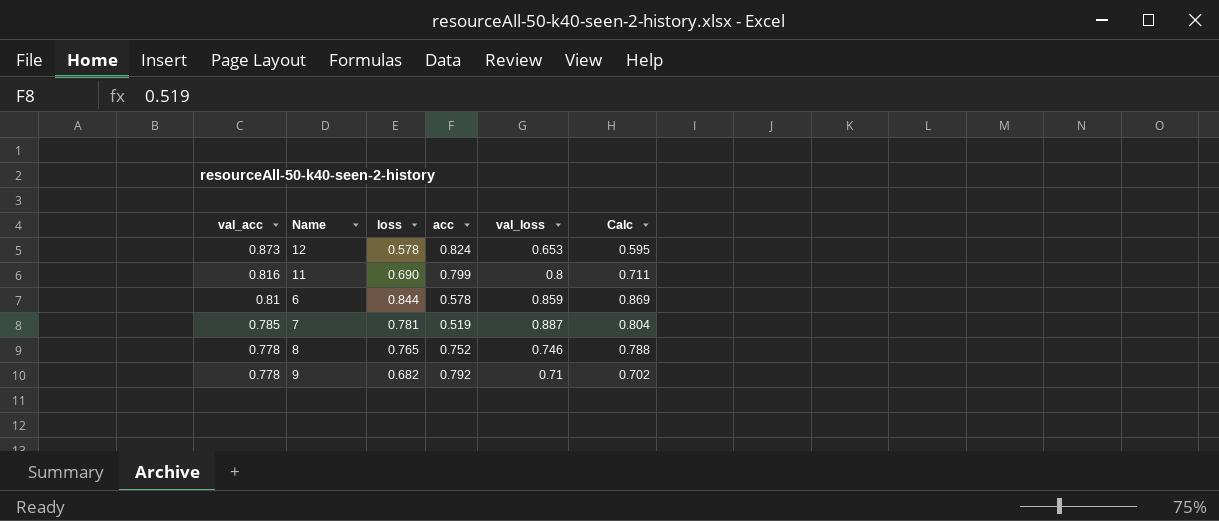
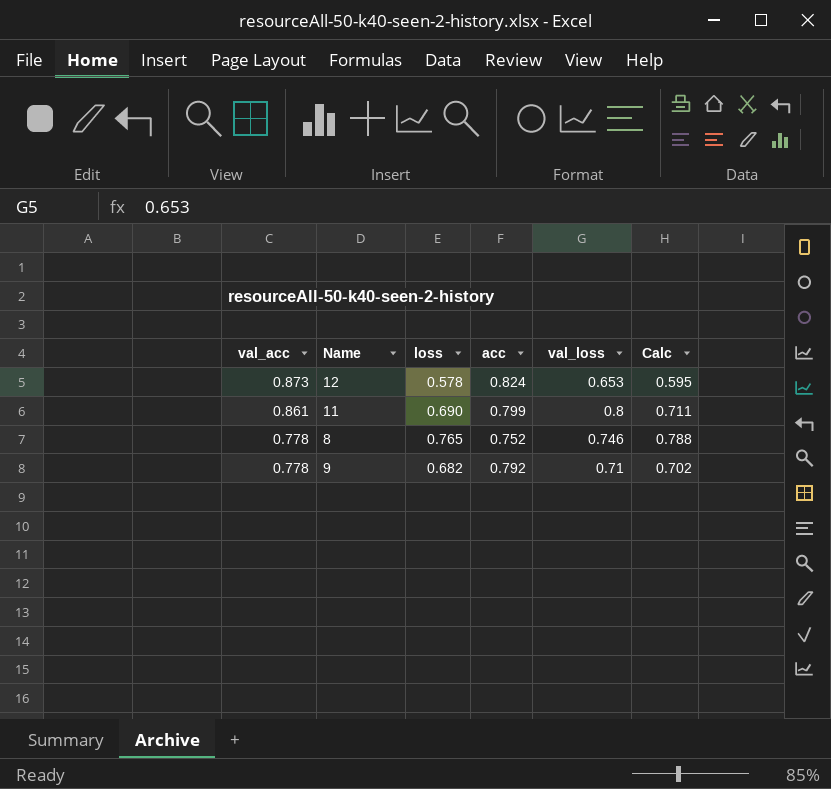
row 6: 0.81 | 0.844 | 0.578 | 0.859 | 0.869 -> none
row 7: 0.785 | 0.781 | 0.519 | 0.887 | 0.804 -> none
11 | val_acc: 0.816 -> 0.861

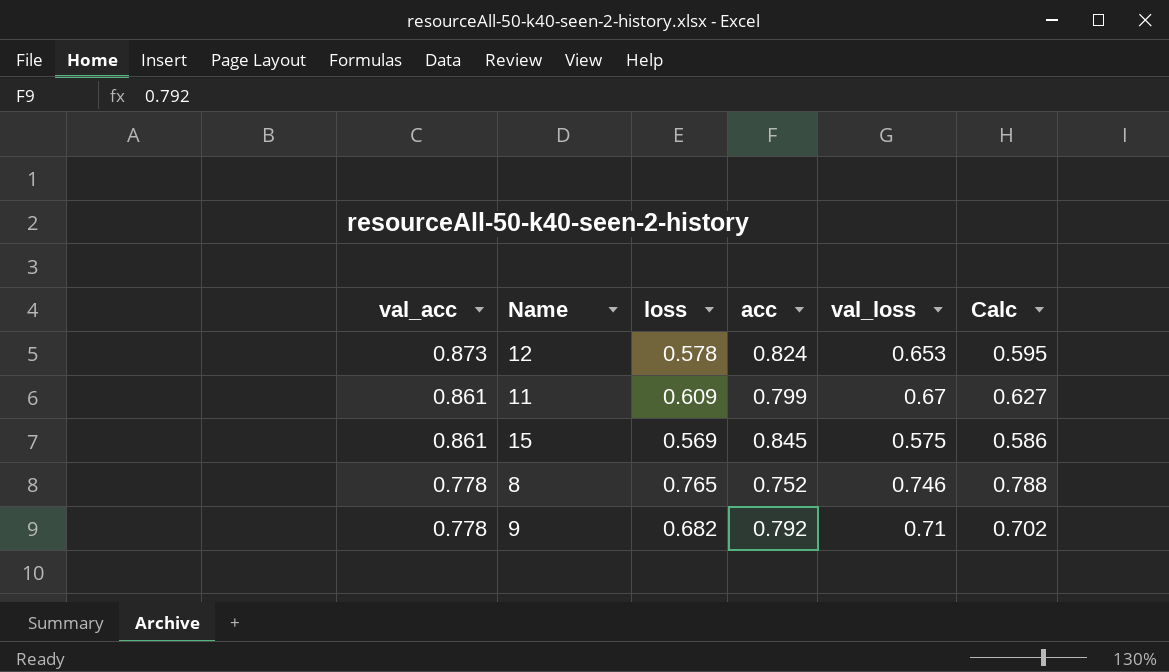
11 | loss: 0.690 -> 0.609
11 | val_loss: 0.8 -> 0.67
11 | Calc: 0.711 -> 0.627
row 15: none -> 0.861 | 0.569 | 0.845 | 0.575 | 0.586

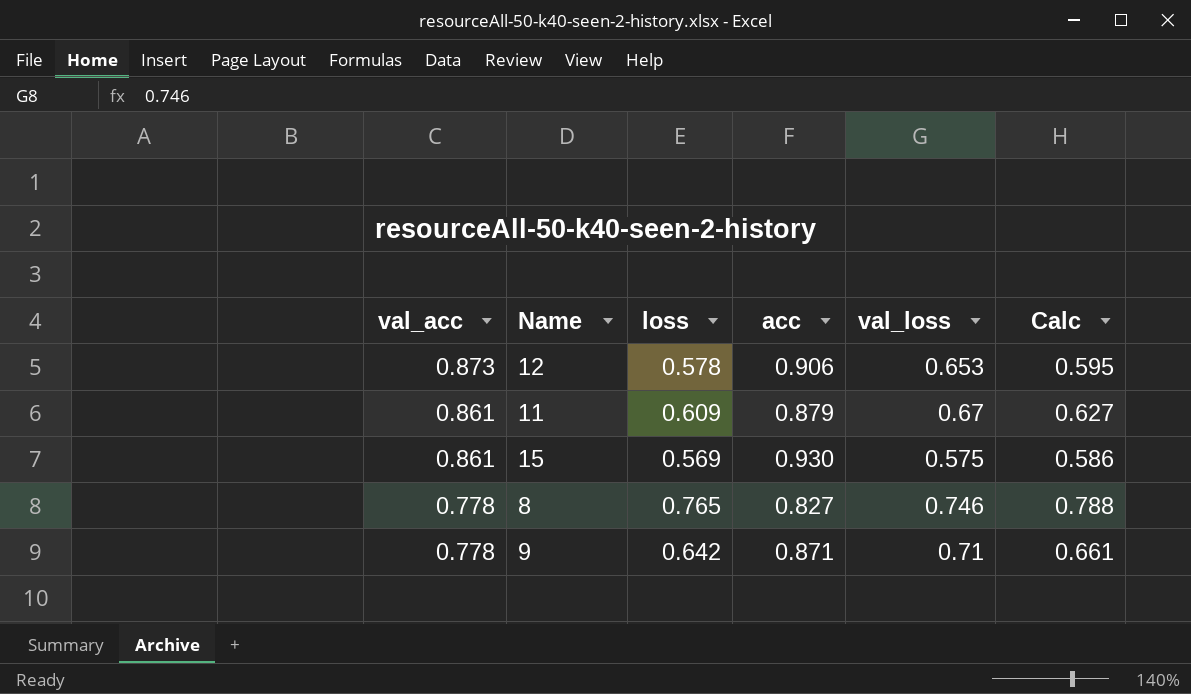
12 | acc: 0.824 -> 0.906
11 | acc: 0.799 -> 0.879
15 | acc: 0.845 -> 0.930
8 | acc: 0.752 -> 0.827
9 | loss: 0.682 -> 0.642
9 | acc: 0.792 -> 0.871
9 | Calc: 0.702 -> 0.661

